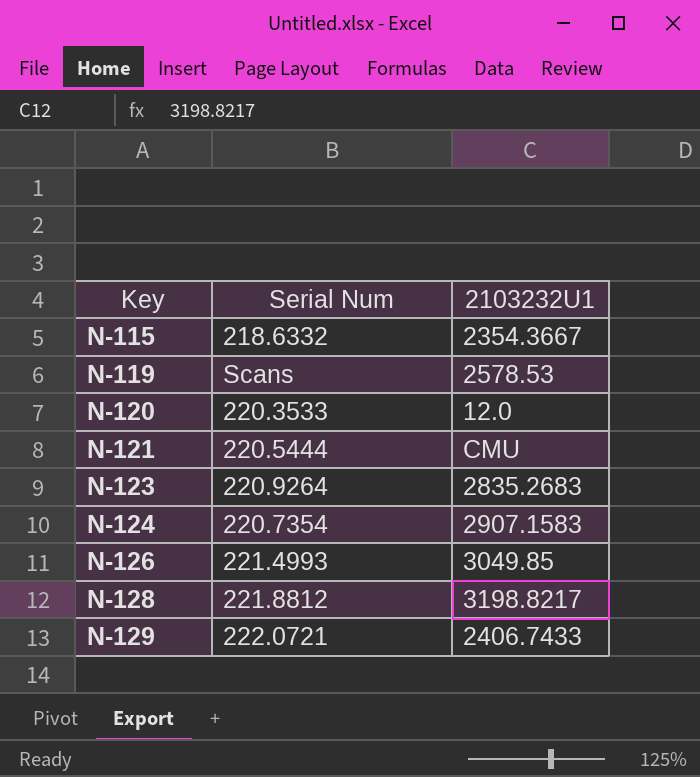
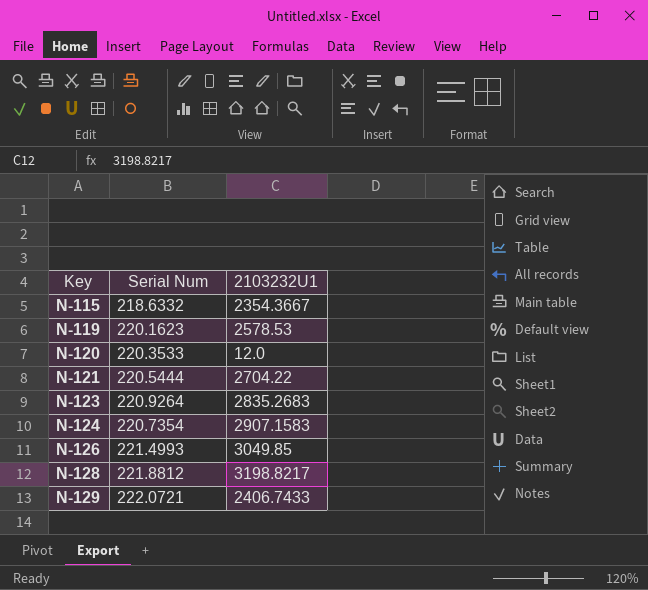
N-119 | Serial Num: Scans -> 220.1623
N-121 | 2103232U1: CMU -> 2704.22

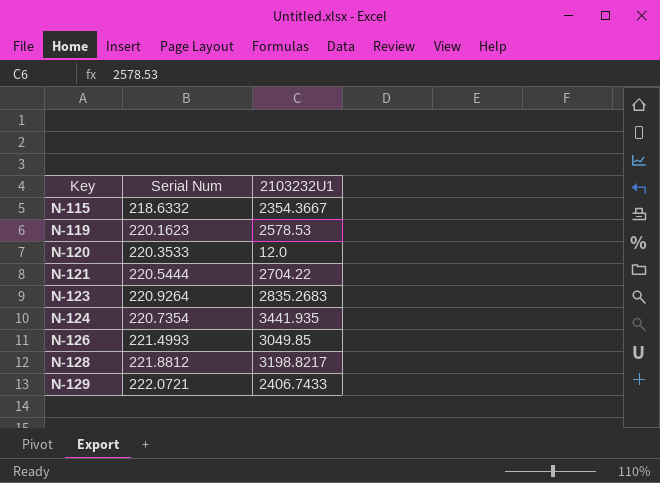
N-124 | 2103232U1: 2907.1583 -> 3441.935

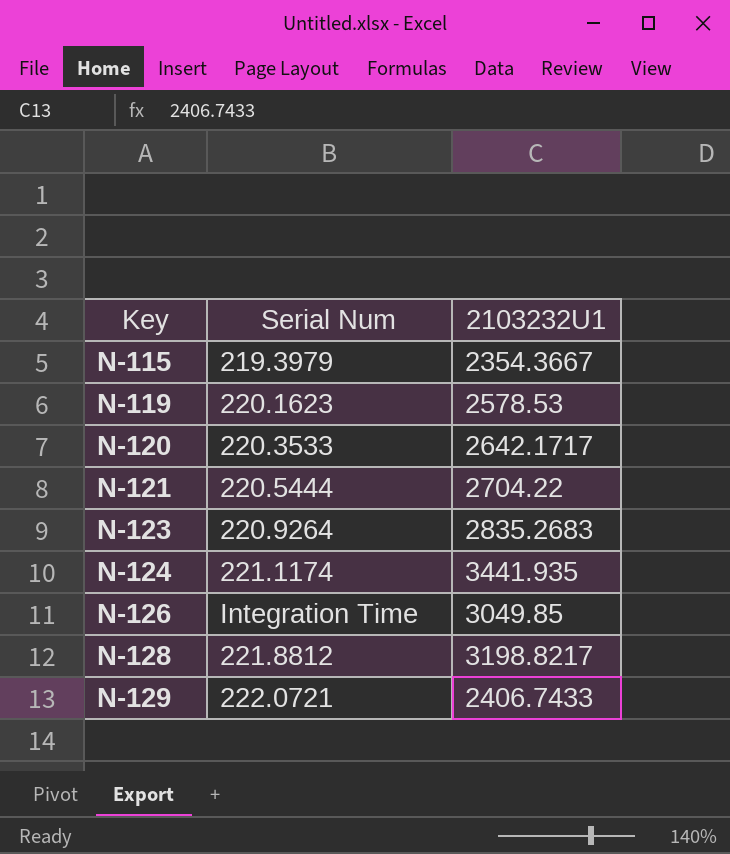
N-115 | Serial Num: 218.6332 -> 219.3979
N-120 | 2103232U1: 12.0 -> 2642.1717
N-124 | Serial Num: 220.7354 -> 221.1174
N-126 | Serial Num: 221.4993 -> Integration Time

